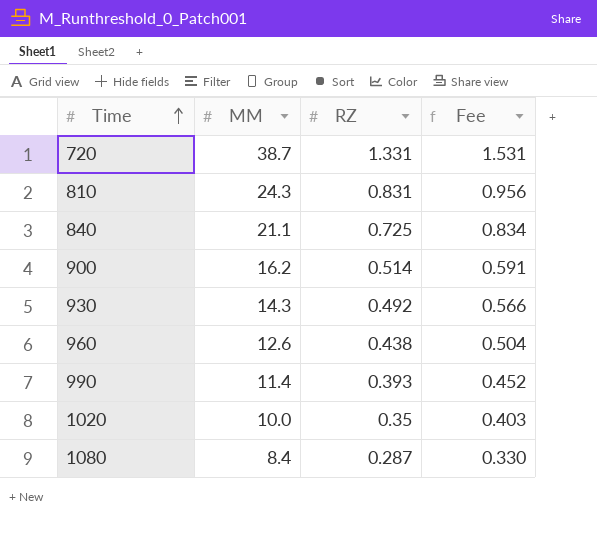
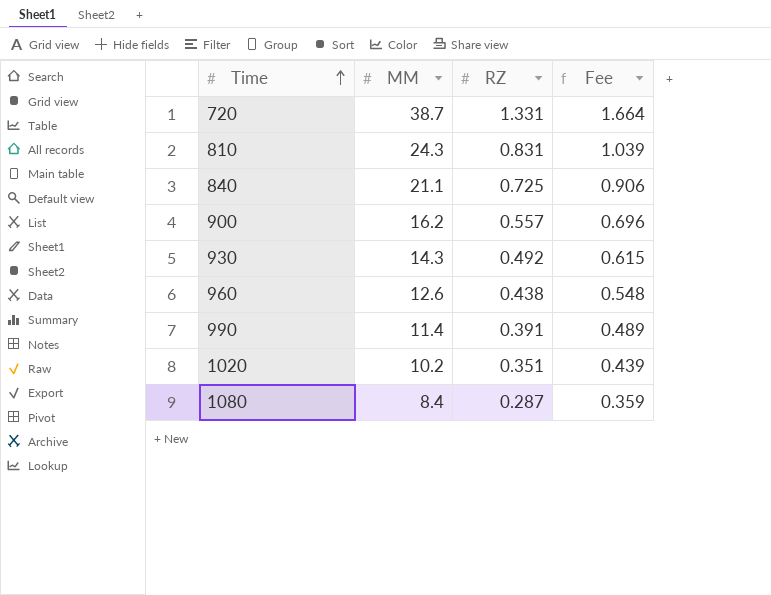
column Fee | formula: [RZ] * 1.15 -> [RZ] * 1.25
900 | RZ: 0.514 -> 0.557
990 | RZ: 0.393 -> 0.391
1020 | MM: 10.0 -> 10.2
1020 | RZ: 0.35 -> 0.351

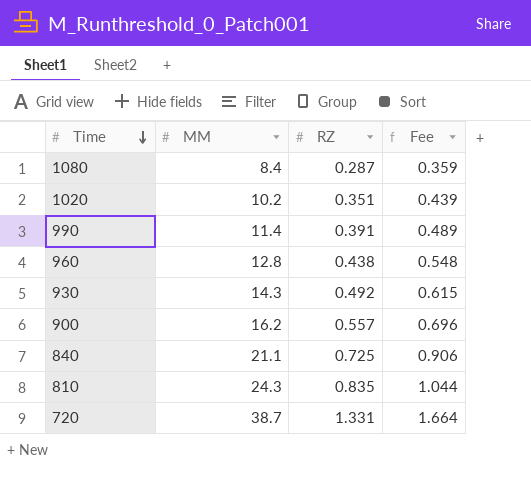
row order: Time ascending -> Time descending
960 | MM: 12.6 -> 12.8
810 | RZ: 0.831 -> 0.835
810 | Fee: 1.039 -> 1.044

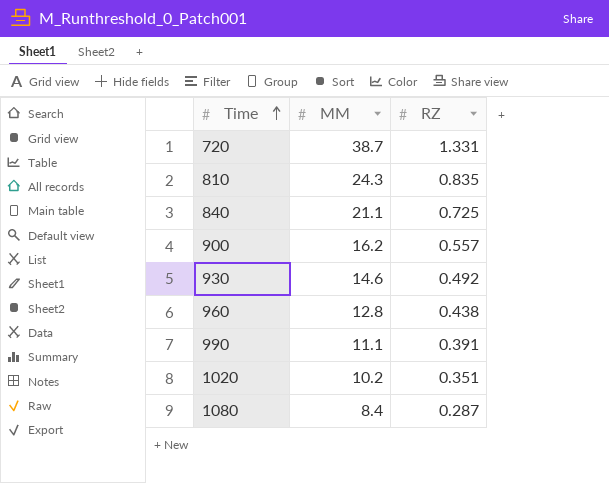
row order: Time descending -> Time ascending
column Fee | formula: [RZ] * 1.25 -> none
930 | MM: 14.3 -> 14.6
990 | MM: 11.4 -> 11.1

